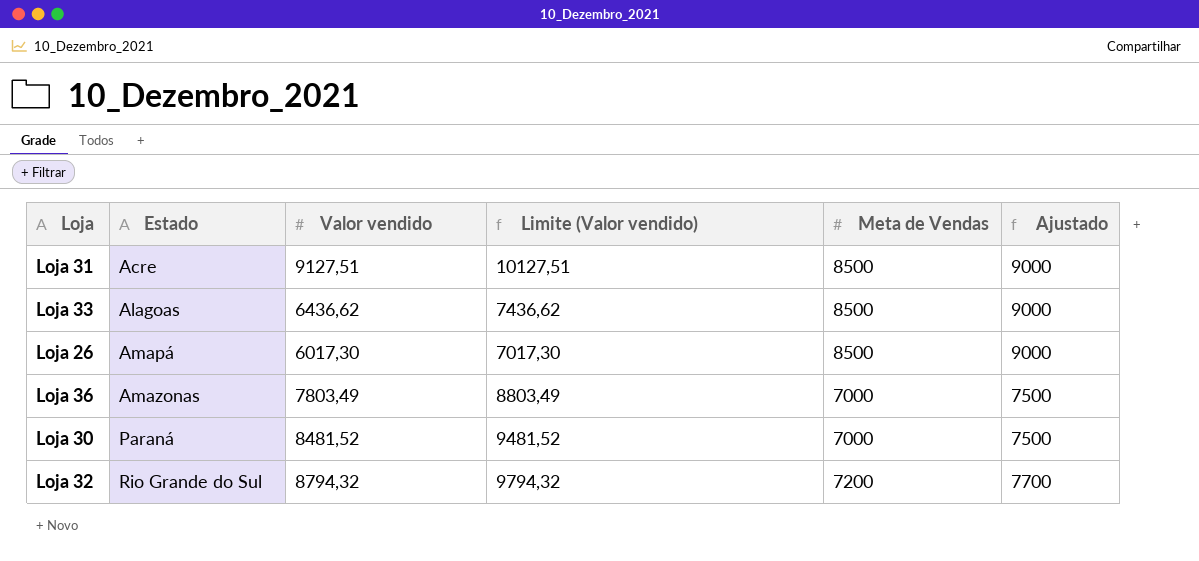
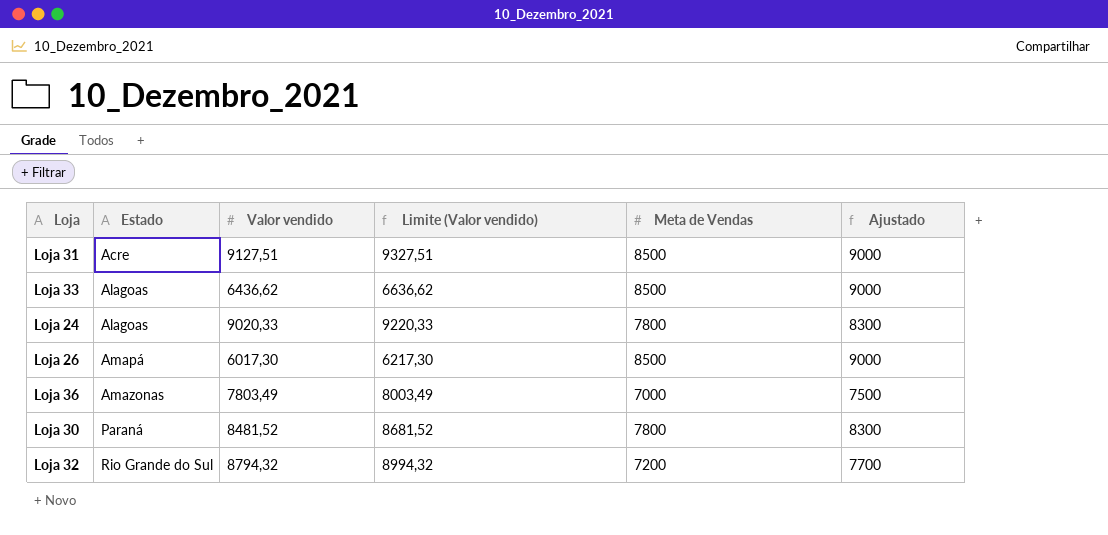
column Limite (Valor vendido) | formula: [Valor vendido] + 1000 -> [Valor vendido] + 200
row Loja 24: none -> Alagoas | 9020,33 | 9220,33 | 7800 | 8300
Loja 30 | Meta de Vendas: 7000 -> 7800
Loja 30 | Ajustado: 7500 -> 8300

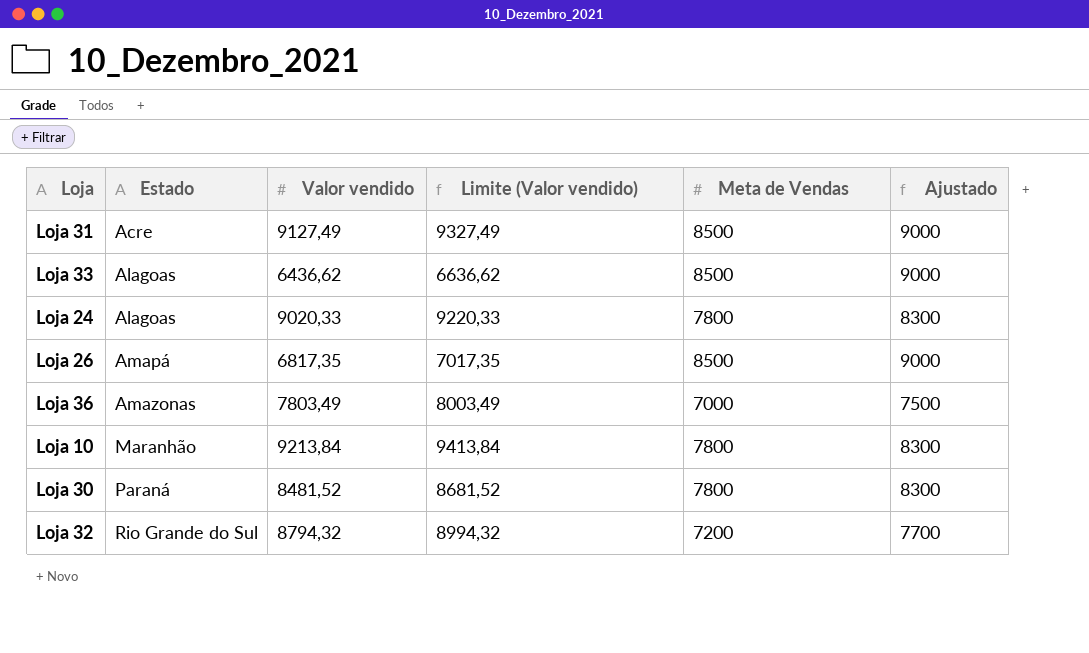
Loja 31 | Valor vendido: 9127,51 -> 9127,49
Loja 31 | Limite (Valor vendido): 9327,51 -> 9327,49
Loja 26 | Valor vendido: 6017,30 -> 6817,35
Loja 26 | Limite (Valor vendido): 6217,30 -> 7017,35
row Loja 10: none -> Maranhão | 9213,84 | 9413,84 | 7800 | 8300

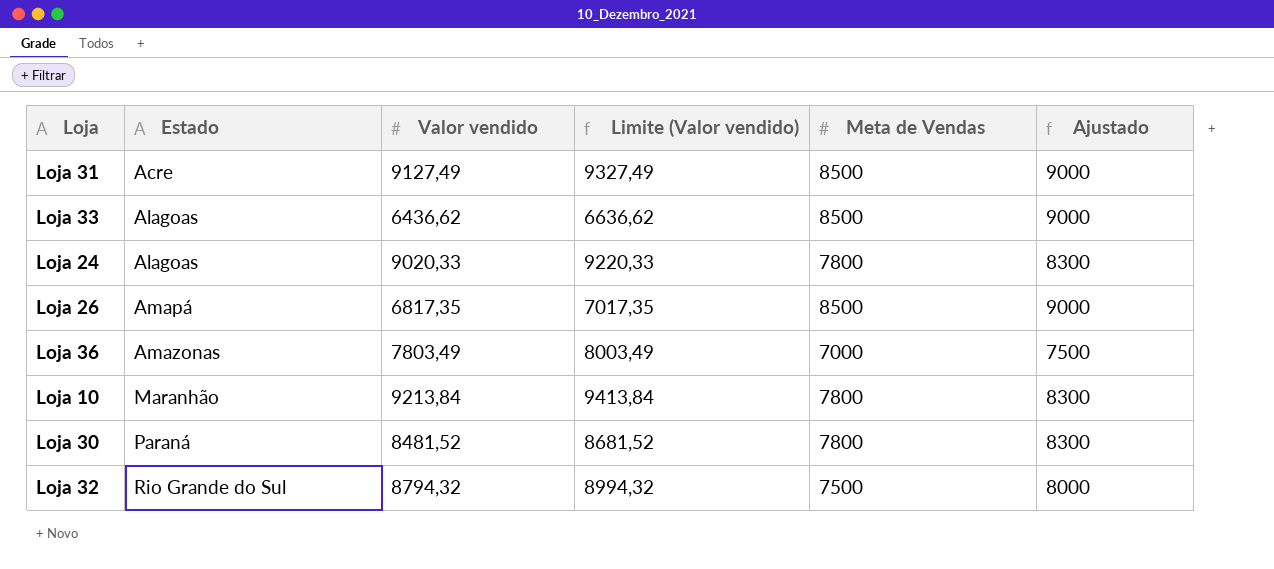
Loja 32 | Meta de Vendas: 7200 -> 7500
Loja 32 | Ajustado: 7700 -> 8000

